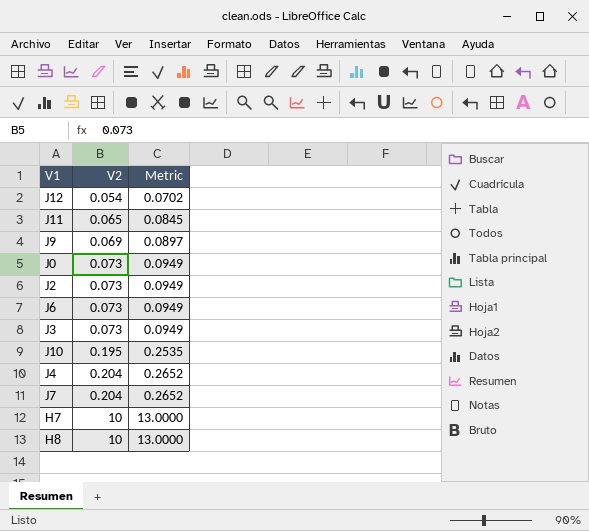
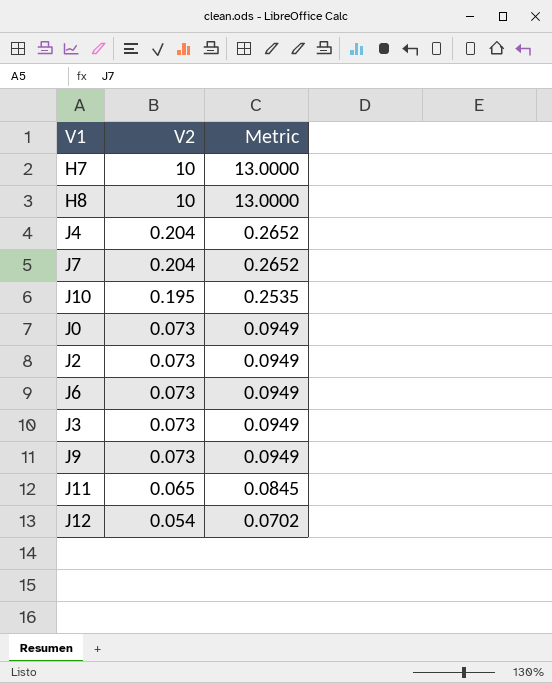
row order: V2 ascending -> V2 descending
J9 | V2: 0.069 -> 0.073
J9 | Metric: 0.0897 -> 0.0949

